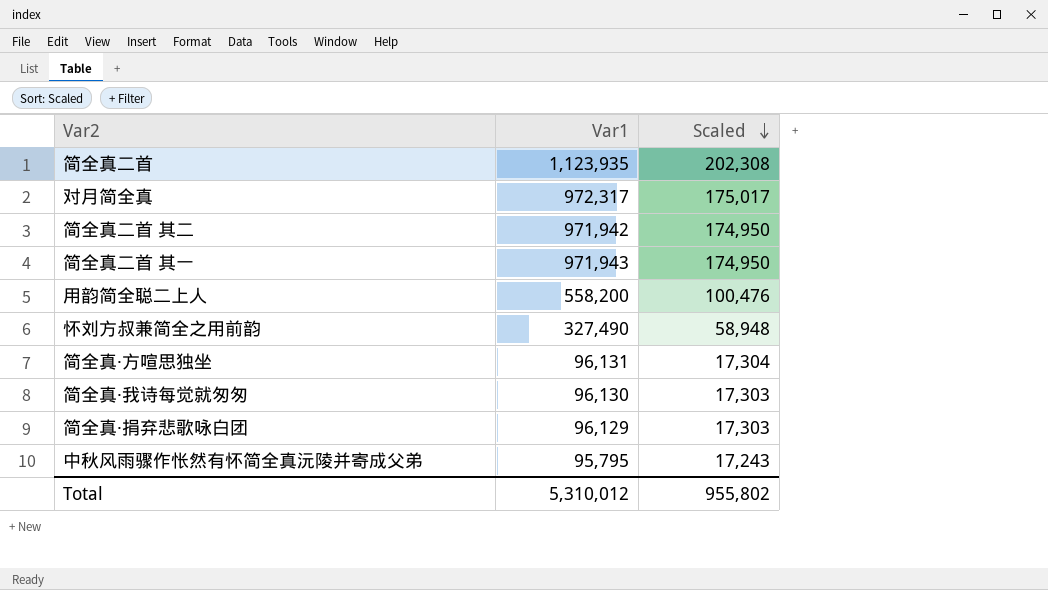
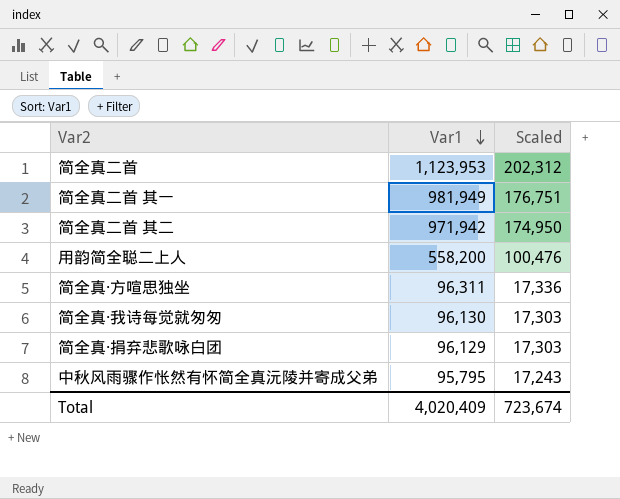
row order: Scaled descending -> Var1 descending
row 对月简全真: 972,317 | 175,017 -> none
row 怀刘方叔兼简全之用前韵: 327,490 | 58,948 -> none
简全真二首 | Var1: 1,123,935 -> 1,123,953
简全真二首 | Scaled: 202,308 -> 202,312
简全真二首 其一 | Var1: 971,943 -> 981,949
简全真二首 其一 | Scaled: 174,950 -> 176,751
简全真·方喧思独坐 | Var1: 96,131 -> 96,311
简全真·方喧思独坐 | Scaled: 17,304 -> 17,336
Total | Var1: 5,310,012 -> 4,020,409
Total | Scaled: 955,802 -> 723,674

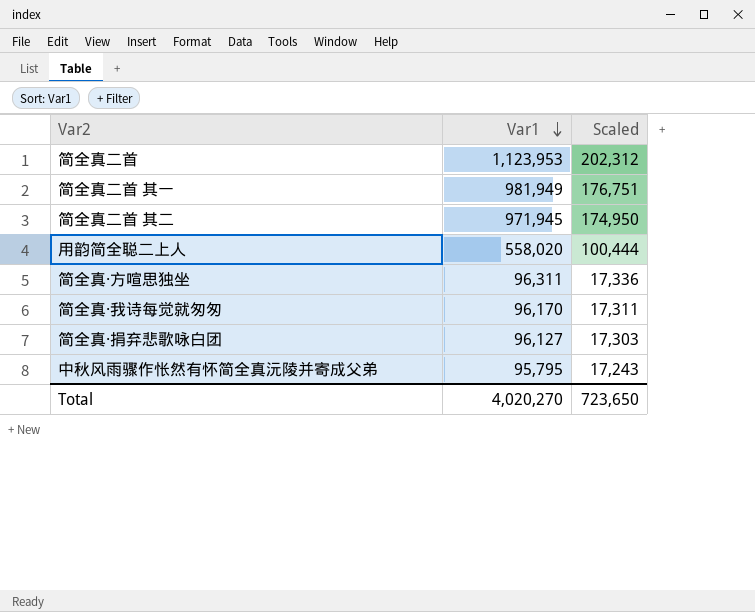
简全真二首 其二 | Var1: 971,942 -> 971,945
用韵简全聪二上人 | Var1: 558,200 -> 558,020
用韵简全聪二上人 | Scaled: 100,476 -> 100,444
简全真·我诗每觉就匆匆 | Var1: 96,130 -> 96,170
简全真·我诗每觉就匆匆 | Scaled: 17,303 -> 17,311
简全真·捐弃悲歌咏白团 | Var1: 96,129 -> 96,127
Total | Var1: 4,020,409 -> 4,020,270
Total | Scaled: 723,674 -> 723,650

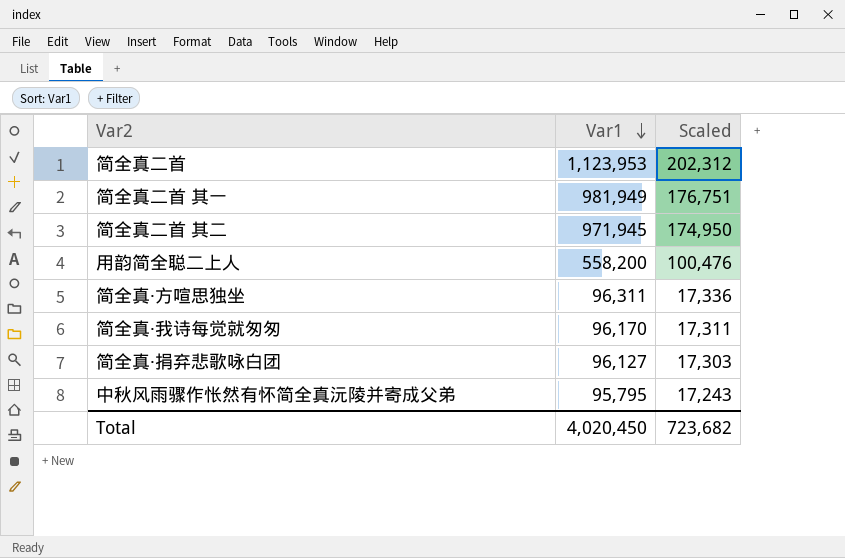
用韵简全聪二上人 | Var1: 558,020 -> 558,200
用韵简全聪二上人 | Scaled: 100,444 -> 100,476
Total | Var1: 4,020,270 -> 4,020,450
Total | Scaled: 723,650 -> 723,682

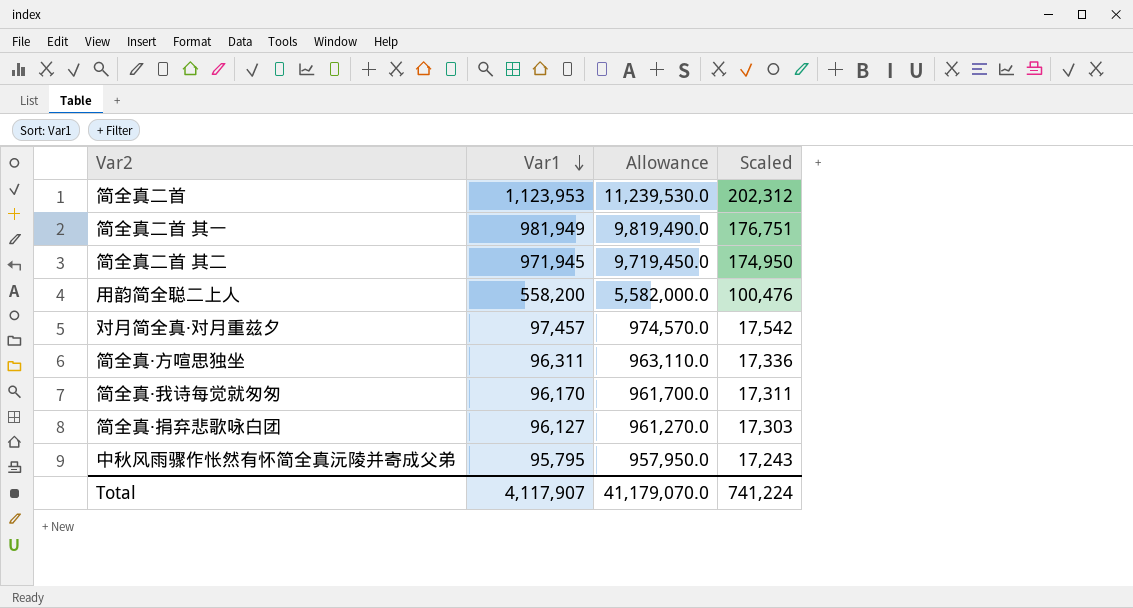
column Allowance | formula: none -> [Var1] * 10
row 对月简全真·对月重兹夕: none -> 97,457 | 974,570.0 | 17,542
Total | Var1: 4,020,450 -> 4,117,907
Total | Scaled: 723,682 -> 741,224

